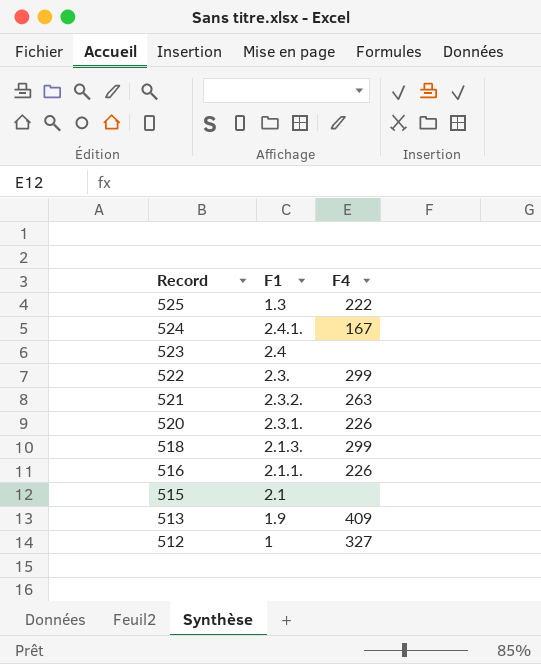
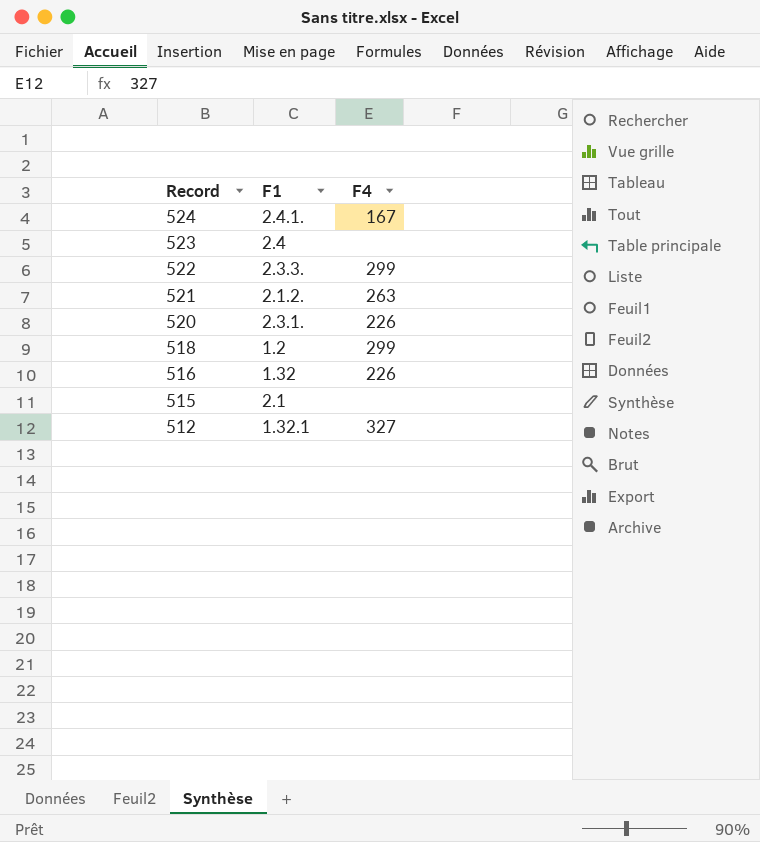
row 525: 1.3 | 222 -> none
row 513: 1.9 | 409 -> none
522 | F1: 2.3. -> 2.3.3.
521 | F1: 2.3.2. -> 2.1.2.
518 | F1: 2.1.3. -> 1.2
516 | F1: 2.1.1. -> 1.32
512 | F1: 1 -> 1.32.1

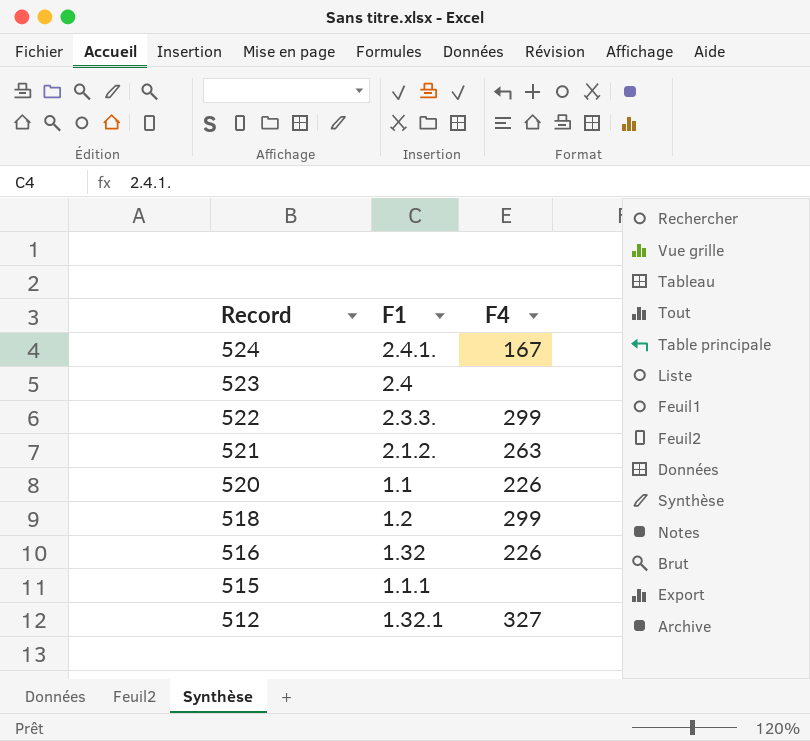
520 | F1: 2.3.1. -> 1.1
515 | F1: 2.1 -> 1.1.1

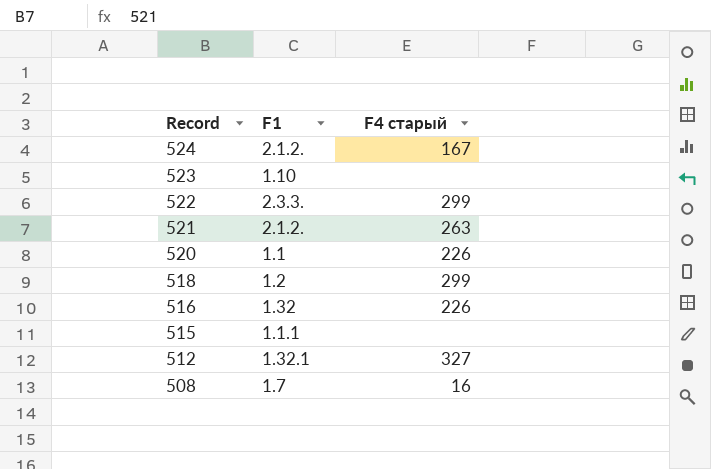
column name: F4 -> F4 старый
524 | F1: 2.4.1. -> 2.1.2.
523 | F1: 2.4 -> 1.10
row 508: none -> 1.7 | 16

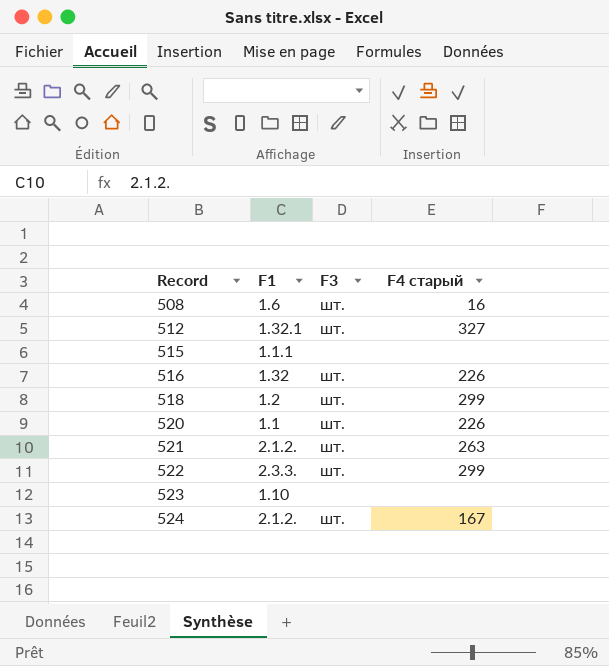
row order: Record descending -> Record ascending
column F3 | position: none -> 3
508 | F1: 1.7 -> 1.6

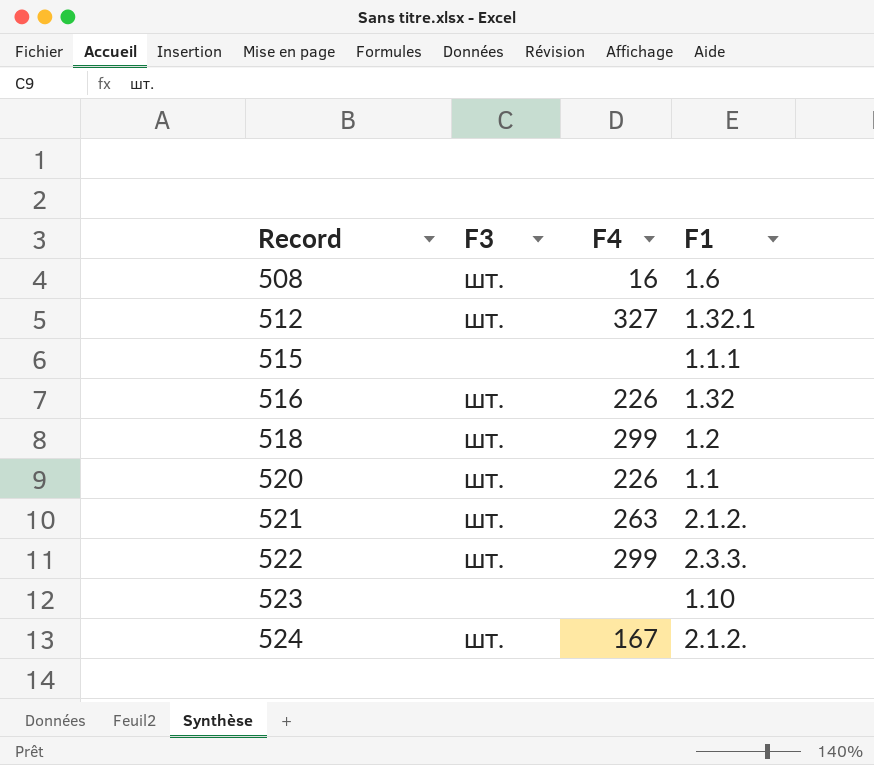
column name: F4 старый -> F4
column F1 | position: 2 -> 4

